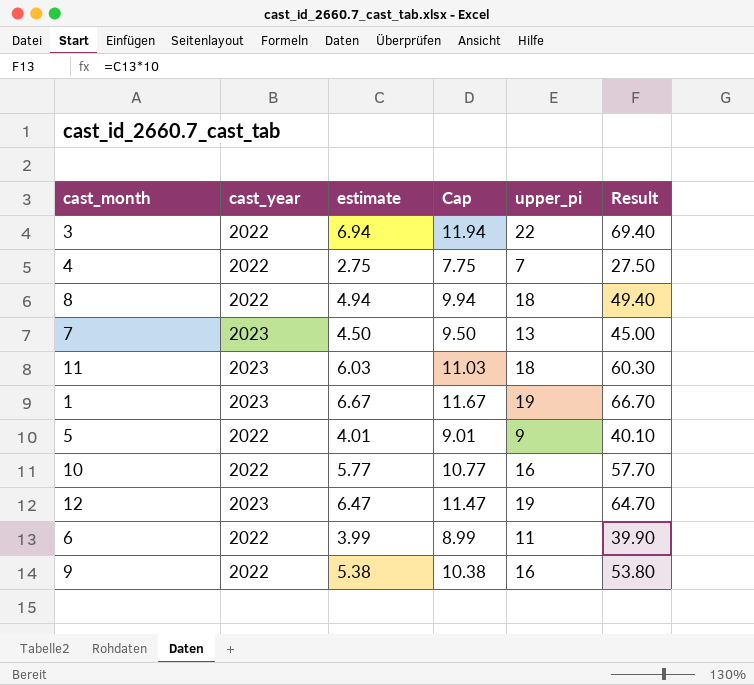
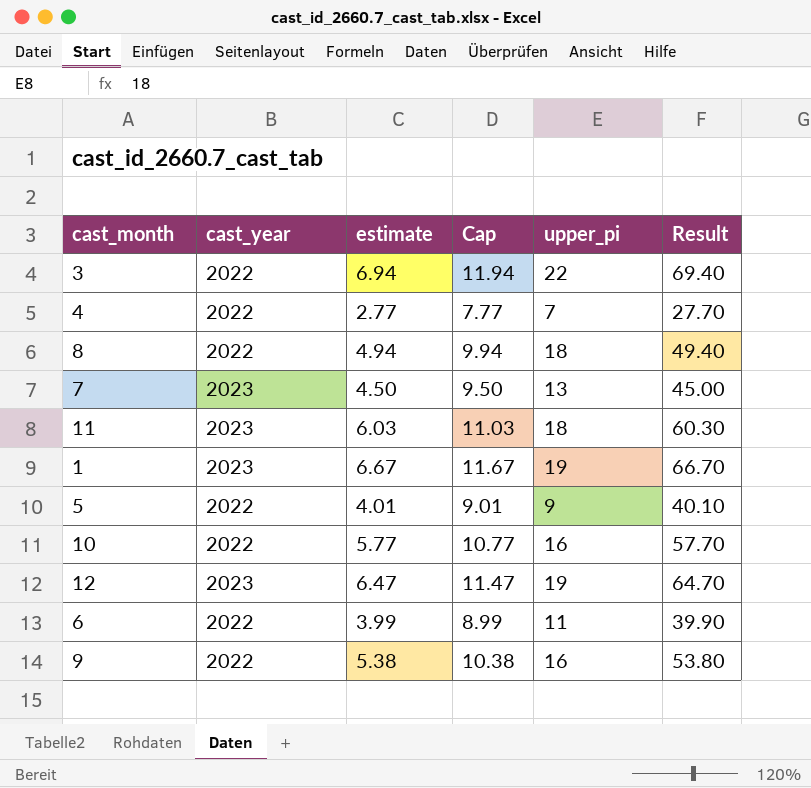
4 | estimate: 2.75 -> 2.77
4 | Cap: 7.75 -> 7.77
4 | Result: 27.50 -> 27.70

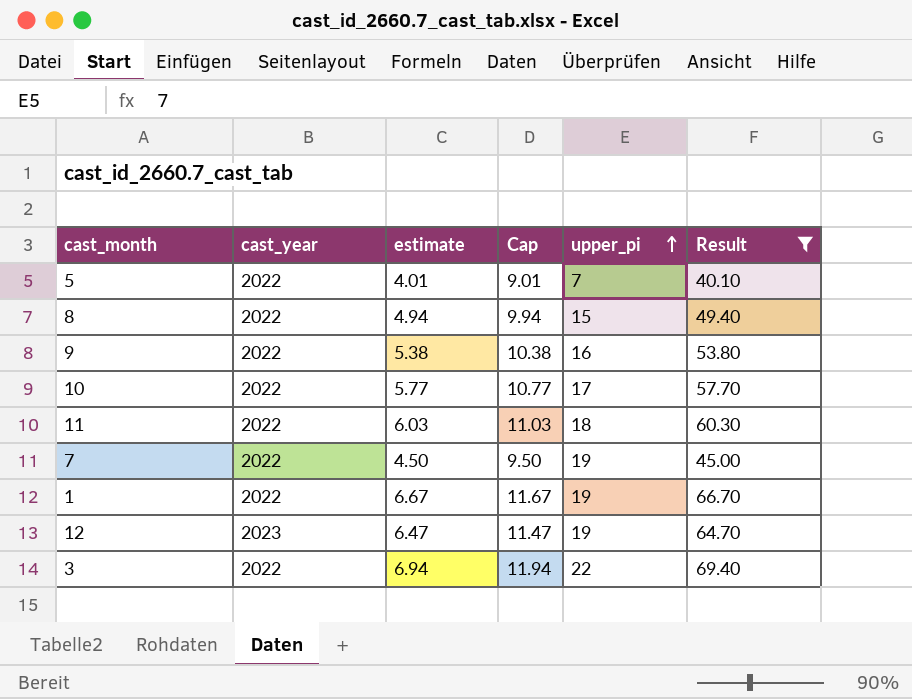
filter: none -> Result >= 40.10
row order: none -> upper_pi ascending
5 | upper_pi: 9 -> 7
8 | upper_pi: 18 -> 15
10 | upper_pi: 16 -> 17
11 | cast_year: 2023 -> 2022
7 | cast_year: 2023 -> 2022
7 | upper_pi: 13 -> 19
1 | cast_year: 2023 -> 2022

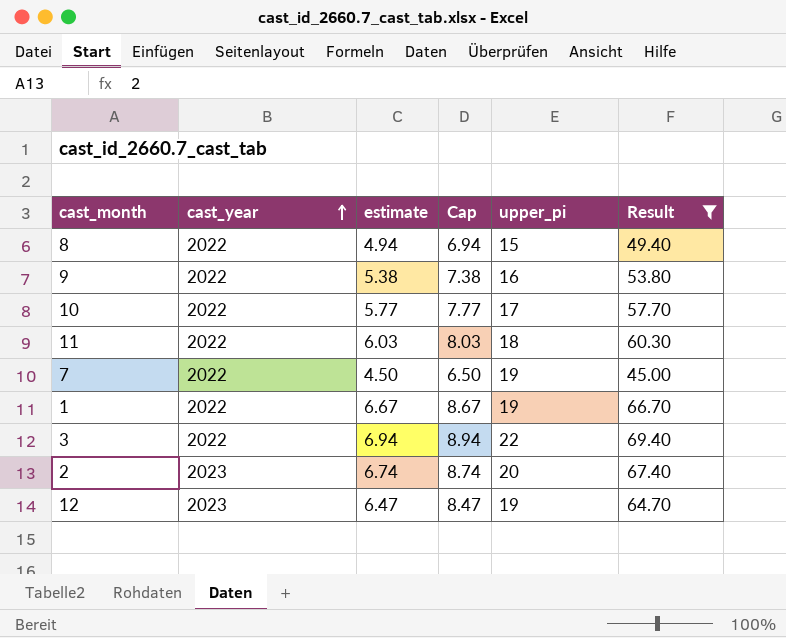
row order: upper_pi ascending -> cast_year ascending
column Cap | formula: [estimate] + 5 -> [estimate] + 2
row 5: 2022 | 4.01 | 9.01 | 7 | 40.10 -> none
row 2: none -> 2023 | 6.74 | 8.74 | 20 | 67.40

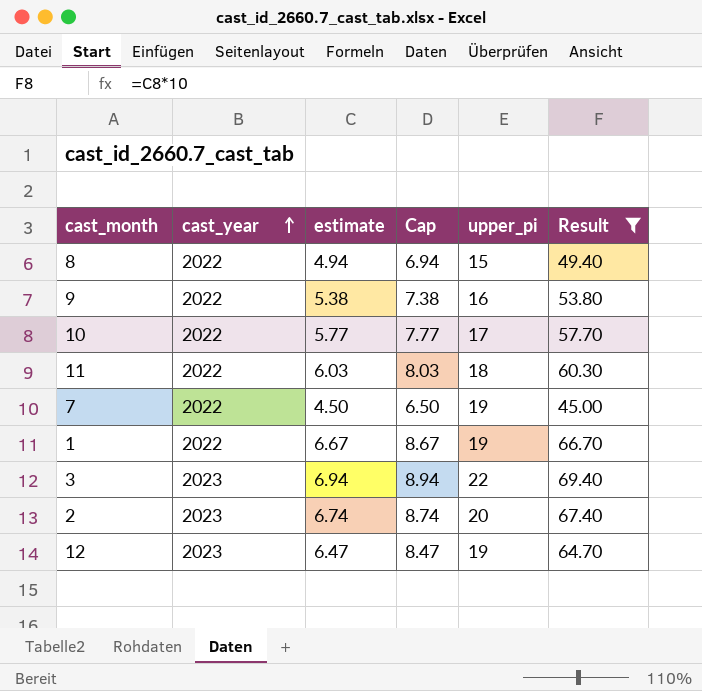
3 | cast_year: 2022 -> 2023

